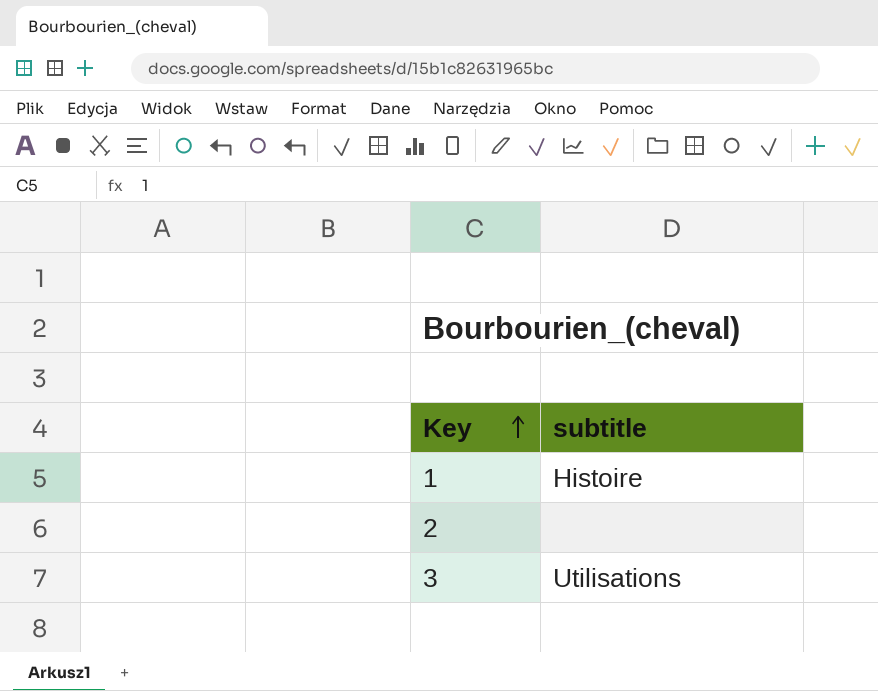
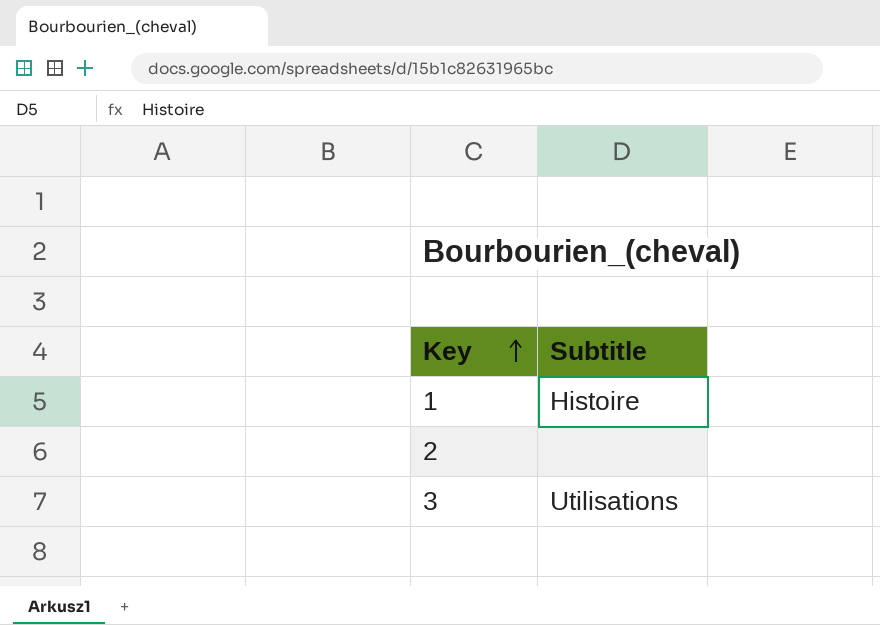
column name: subtitle -> Subtitle

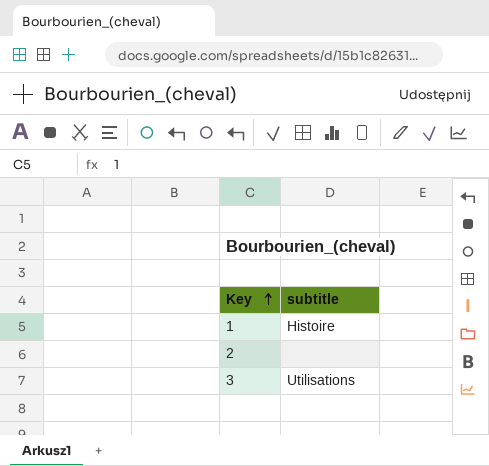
column name: Subtitle -> subtitle

